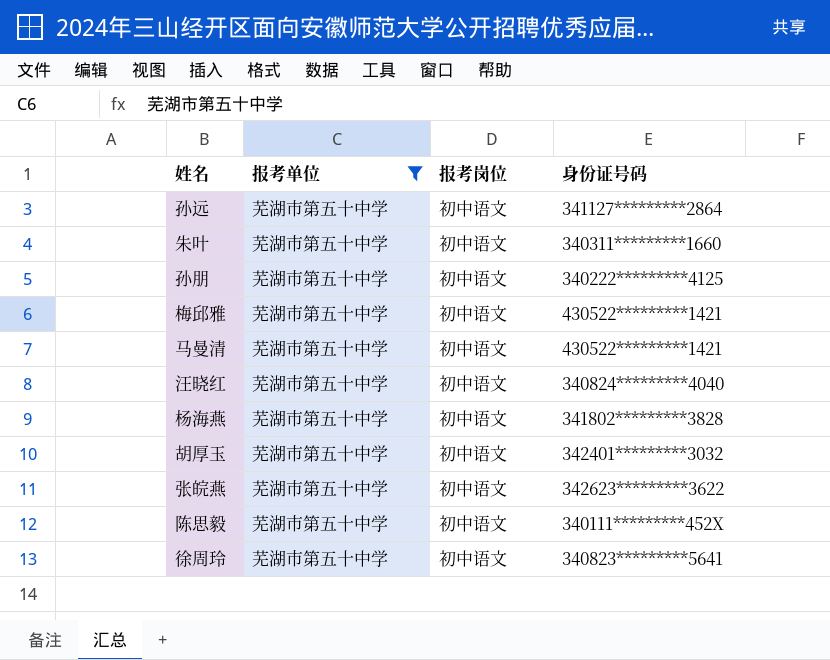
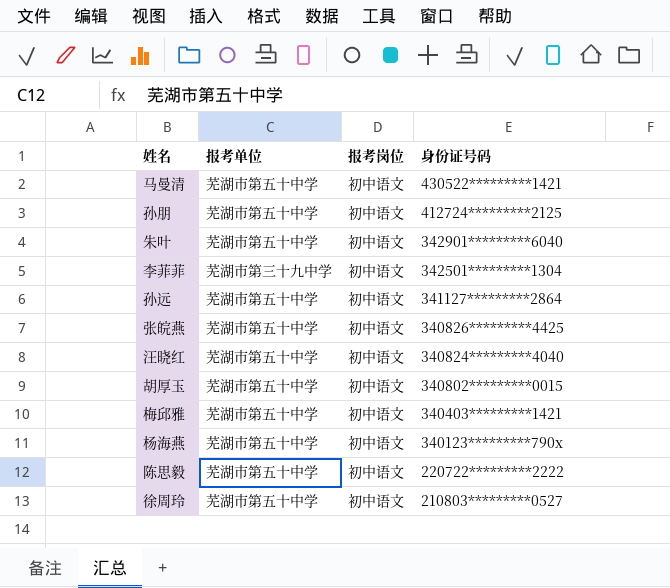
filter: 报考单位 = 芜湖市第五十中学 -> none
row order: none -> 身份证号码 descending
孙朋 | 身份证号码: 340222*********4125 -> 412724*********2125
朱叶 | 身份证号码: 340311*********1660 -> 342901*********6040
张皖燕 | 身份证号码: 342623*********3622 -> 340826*********4425
胡厚玉 | 身份证号码: 342401*********3032 -> 340802*********0015
梅邱雅 | 身份证号码: 430522*********1421 -> 340403*********1421
杨海燕 | 身份证号码: 341802*********3828 -> 340123*********790x
陈思毅 | 身份证号码: 340111*********452X -> 220722*********2222
徐周玲 | 身份证号码: 340823*********5641 -> 210803*********0527

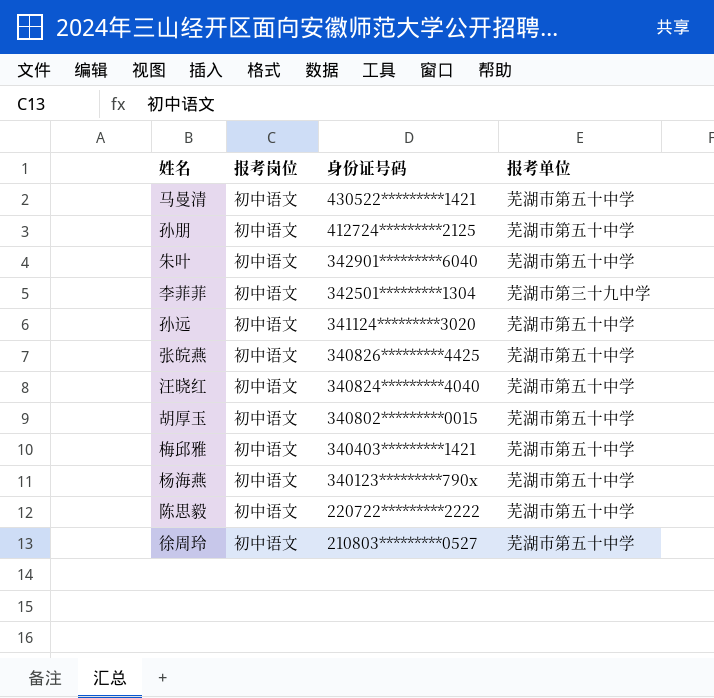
column 报考单位 | position: 2 -> 4
孙远 | 身份证号码: 341127*********2864 -> 341124*********3020

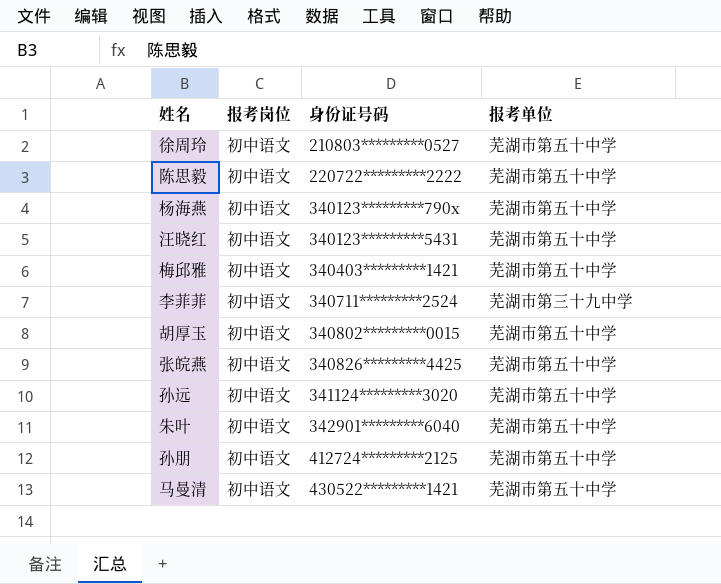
row order: 身份证号码 descending -> 身份证号码 ascending
汪晓红 | 身份证号码: 340824*********4040 -> 340123*********5431
李菲菲 | 身份证号码: 342501*********1304 -> 340711*********2524

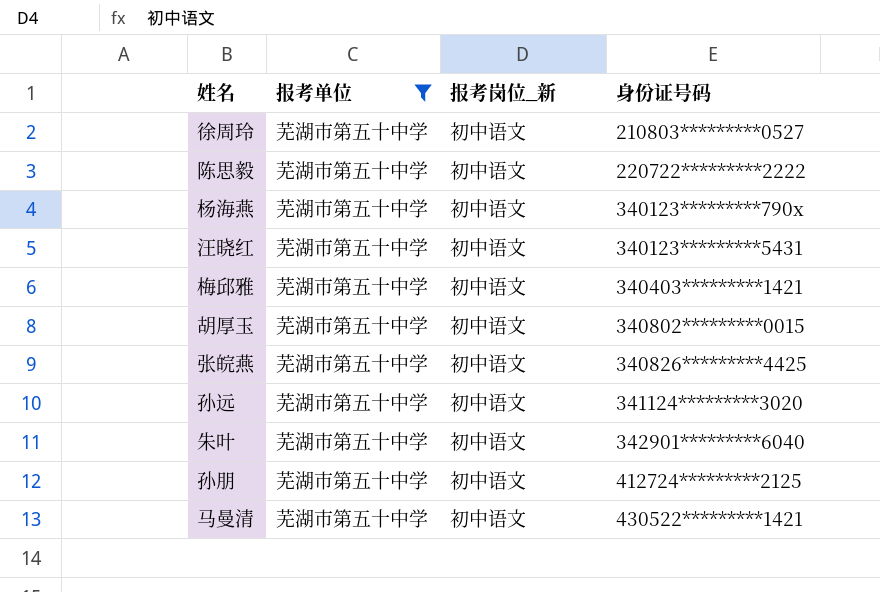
filter: none -> 报考单位 = 芜湖市第五十中学
column 报考单位 | position: 4 -> 2
column name: 报考岗位 -> 报考岗位_新

